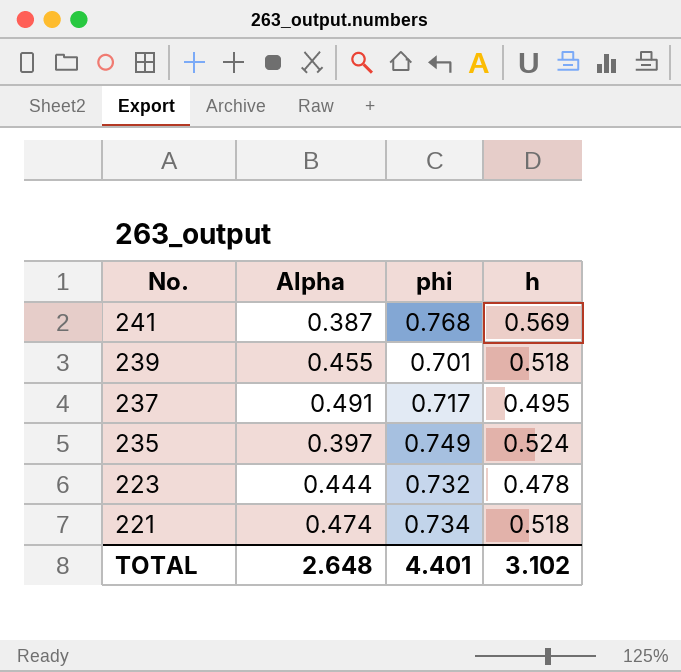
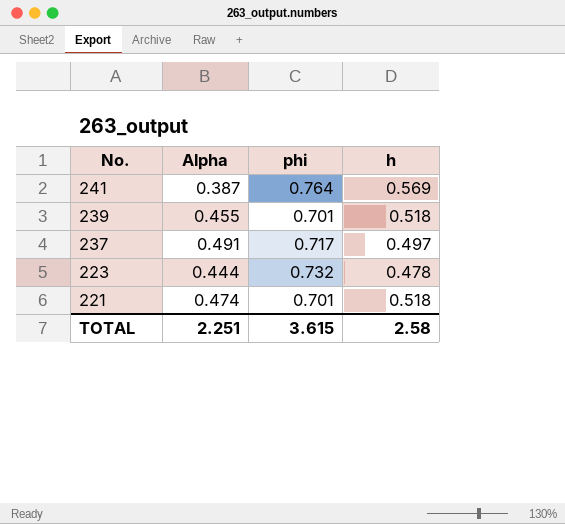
row 235: 0.397 | 0.749 | 0.524 -> none
241 | phi: 0.768 -> 0.764
237 | h: 0.495 -> 0.497
221 | phi: 0.734 -> 0.701
TOTAL | Alpha: 2.648 -> 2.251
TOTAL | phi: 4.401 -> 3.615
TOTAL | h: 3.102 -> 2.58

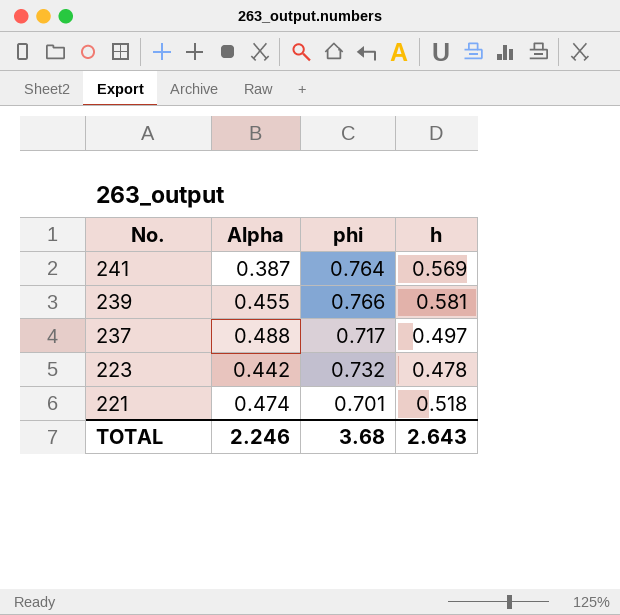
239 | phi: 0.701 -> 0.766
239 | h: 0.518 -> 0.581
237 | Alpha: 0.491 -> 0.488
223 | Alpha: 0.444 -> 0.442
TOTAL | Alpha: 2.251 -> 2.246
TOTAL | phi: 3.615 -> 3.68
TOTAL | h: 2.58 -> 2.643

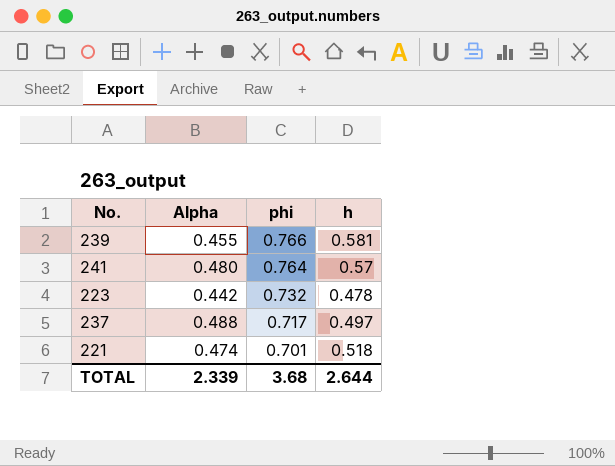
row order: No. descending -> phi descending
241 | Alpha: 0.387 -> 0.480
241 | h: 0.569 -> 0.57
TOTAL | Alpha: 2.246 -> 2.339
TOTAL | h: 2.643 -> 2.644

